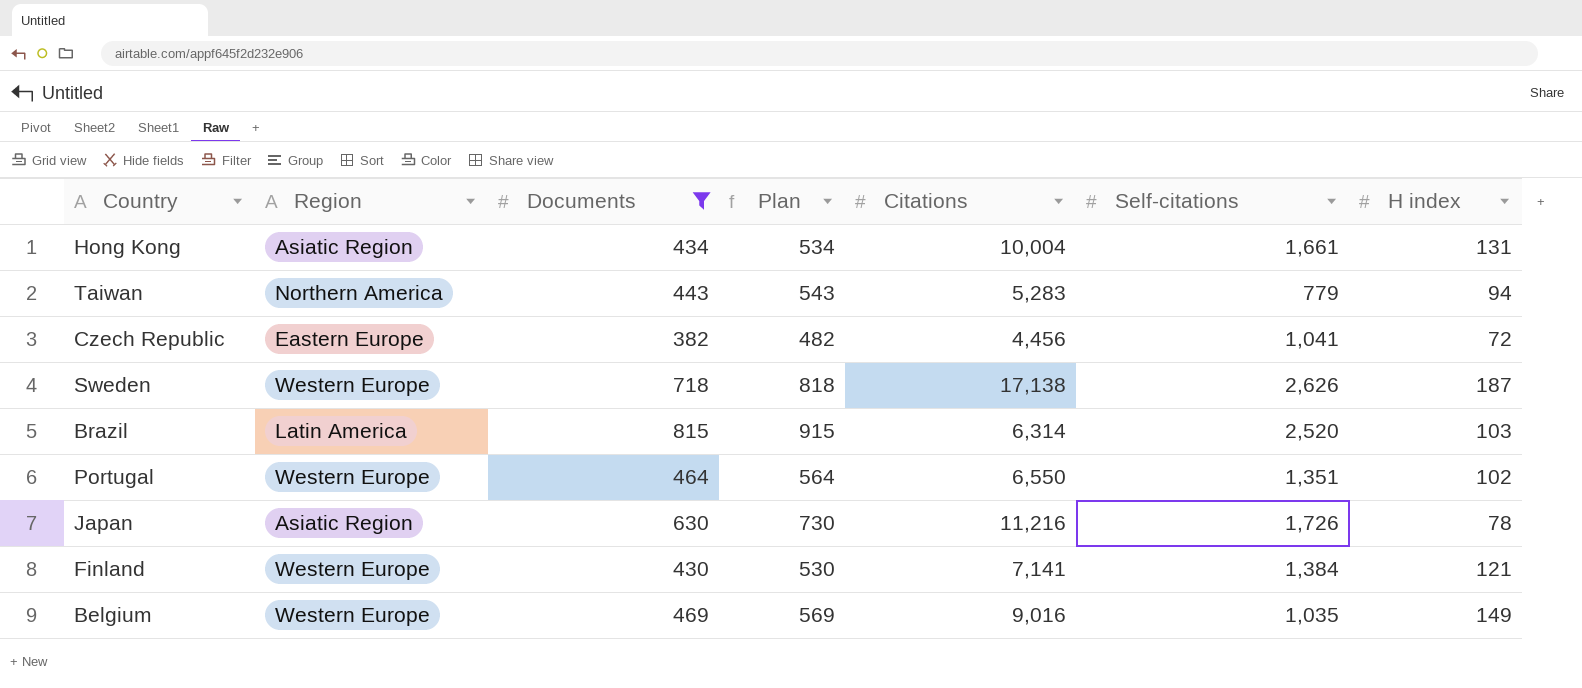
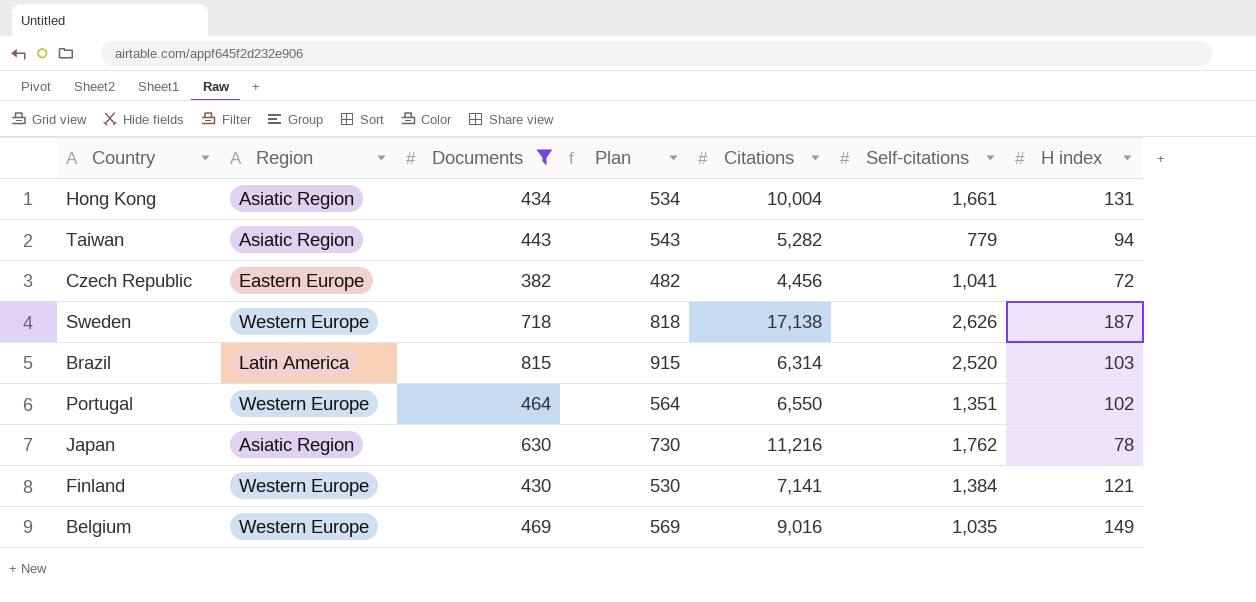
Taiwan | Region: Northern America -> Asiatic Region
Taiwan | Citations: 5,283 -> 5,282
Japan | Self-citations: 1,726 -> 1,762

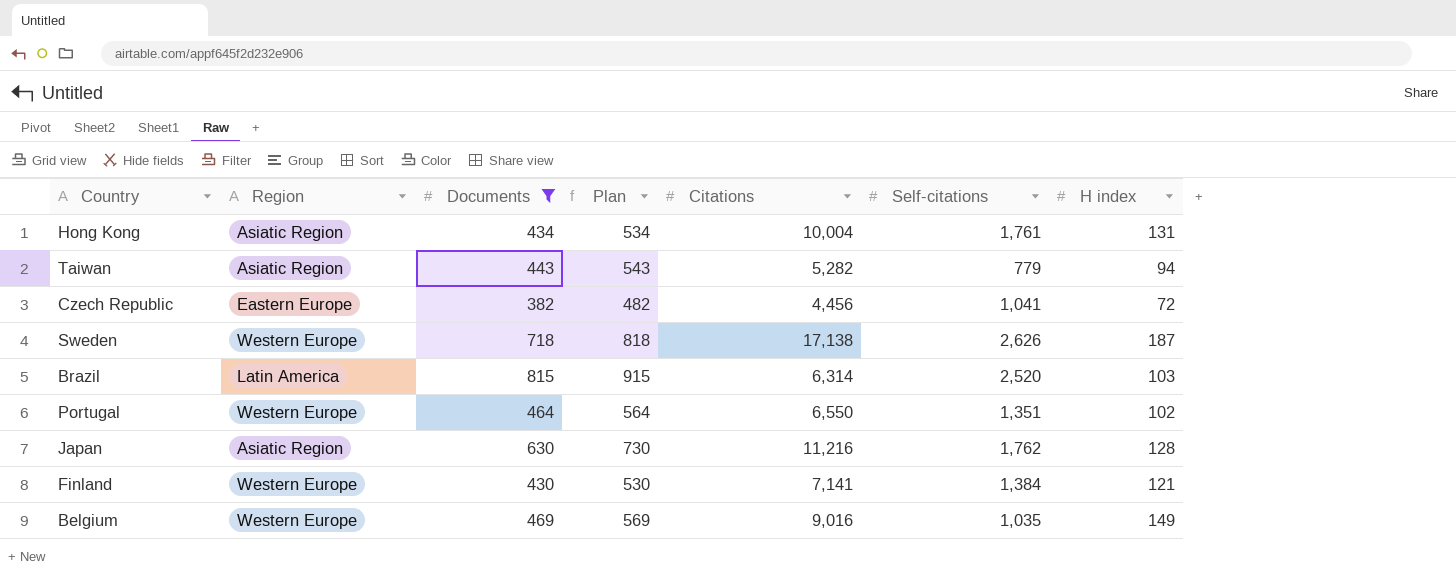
Hong Kong | Self-citations: 1,661 -> 1,761
Japan | H index: 78 -> 128

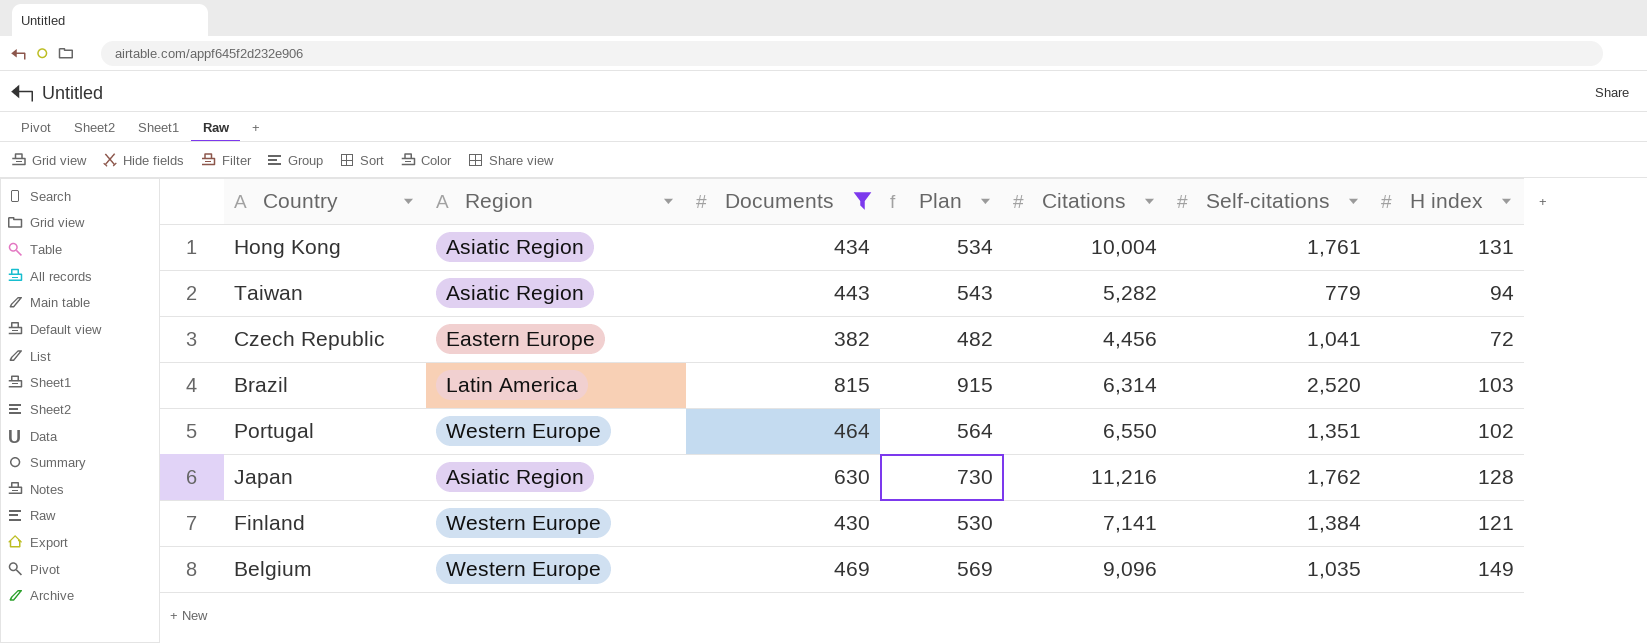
row Sweden: Western Europe | 718 | 818 | 17,138 | 2,626 | 187 -> none
Belgium | Citations: 9,016 -> 9,096

